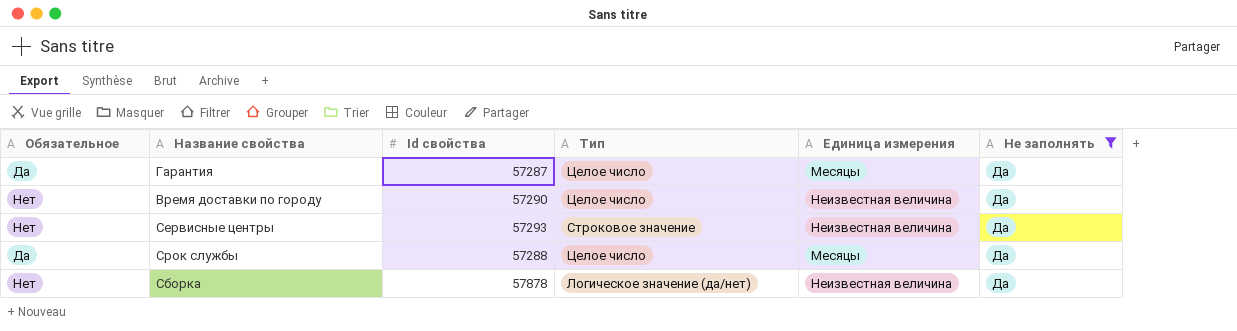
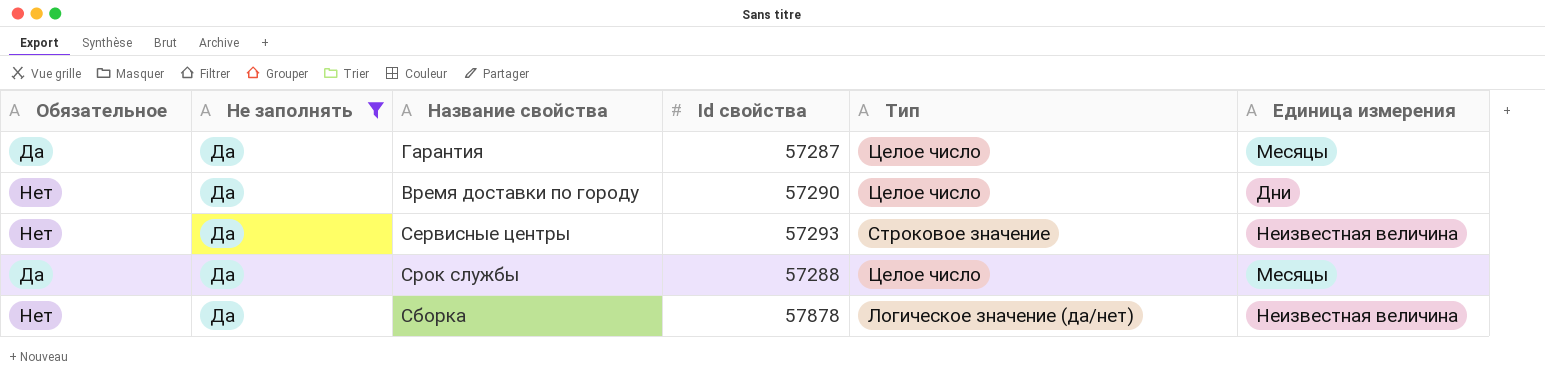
column Не заполнять | position: 6 -> 2
Время доставки по городу | Единица измерения: Неизвестная величина -> Дни

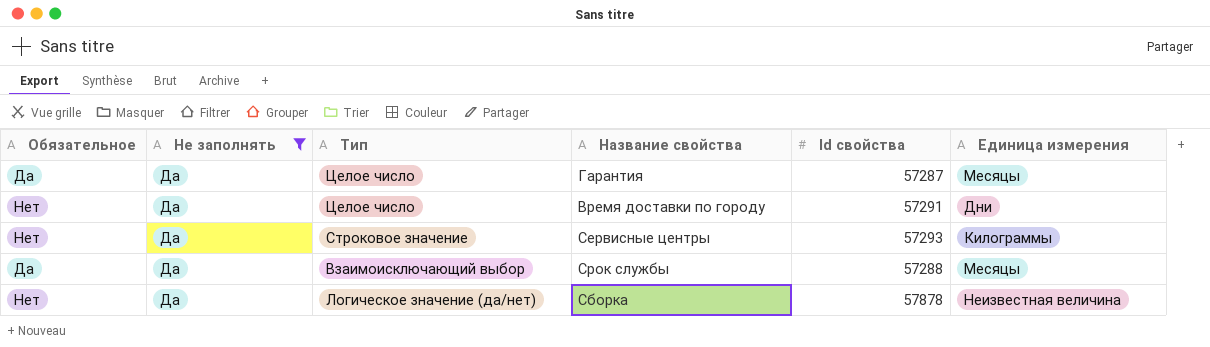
column Тип | position: 5 -> 3
Время доставки по городу | Id свойства: 57290 -> 57291
Сервисные центры | Единица измерения: Неизвестная величина -> Килограммы
Срок службы | Тип: Целое число -> Взаимоисключающий выбор

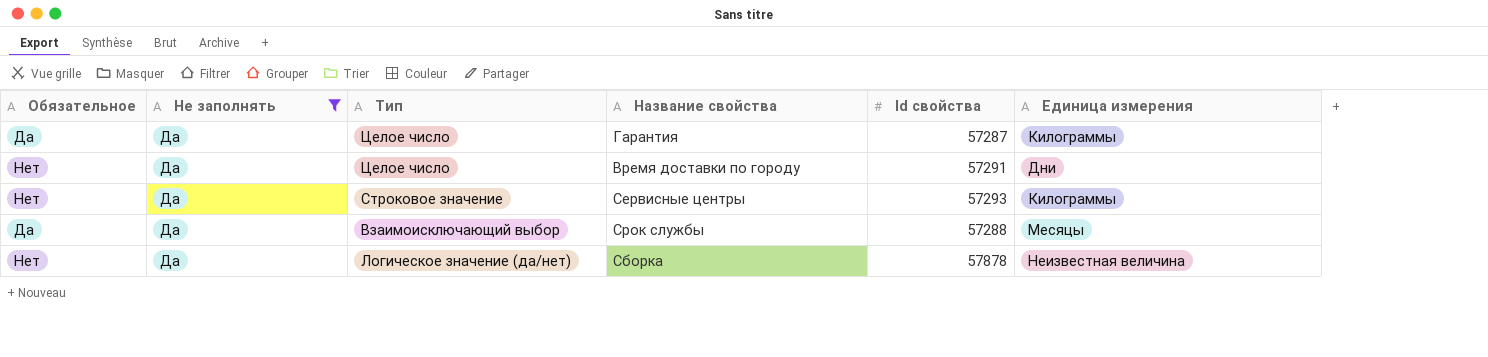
Гарантия | Единица измерения: Месяцы -> Килограммы

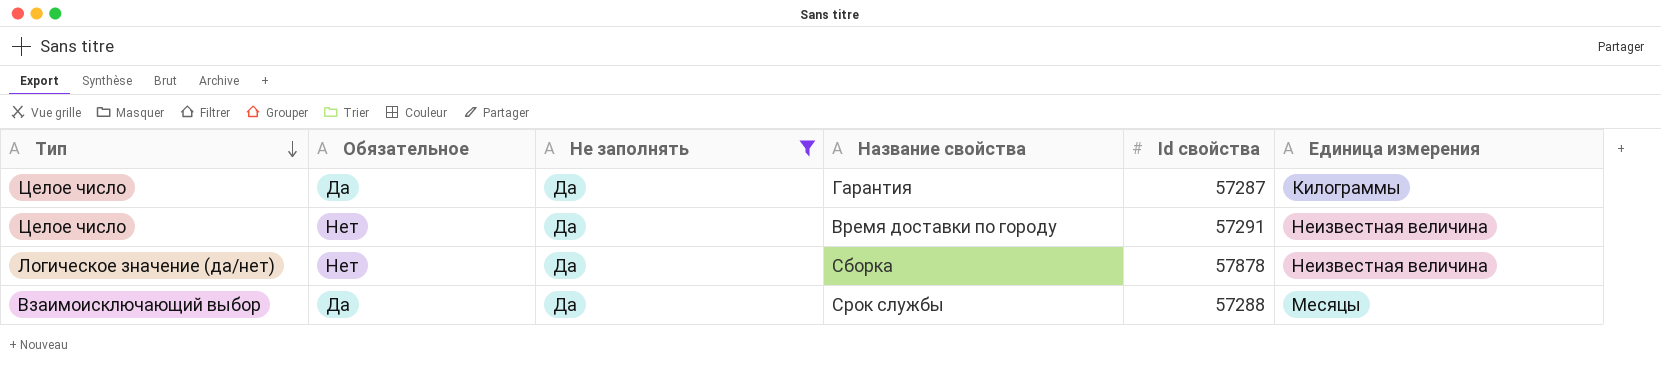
row order: none -> Тип descending
column Тип | position: 3 -> 1
row Сервисные центры: Нет | Да | Строковое значение | 57293 | Килограммы -> none
Время доставки по городу | Единица измерения: Дни -> Неизвестная величина

